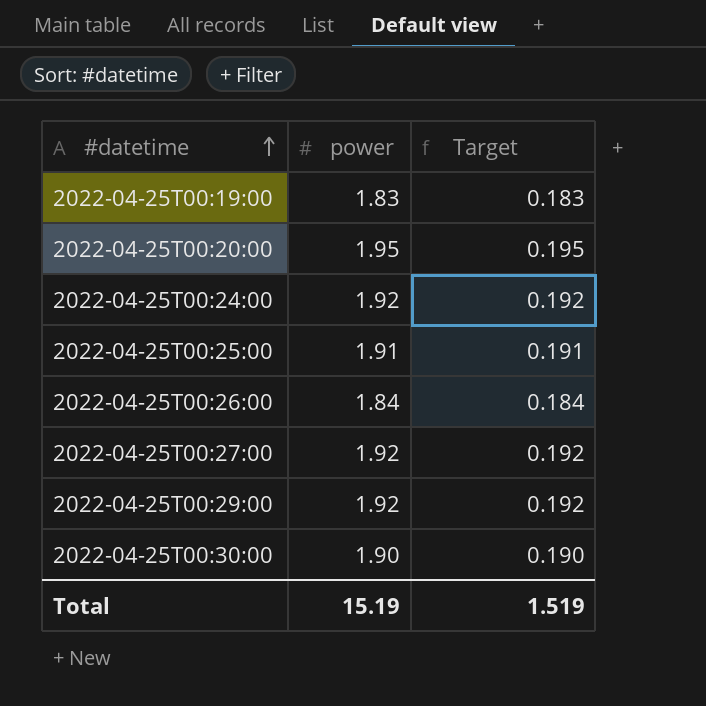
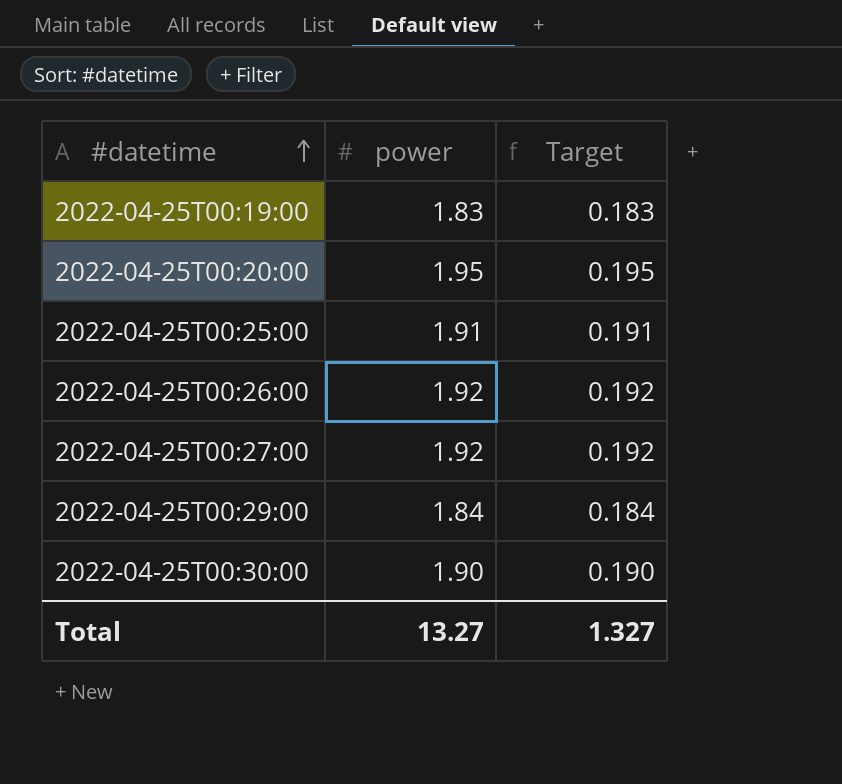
row 2022-04-25T00:24:00: 1.92 | 0.192 -> none
2022-04-25T00:26:00 | power: 1.84 -> 1.92
2022-04-25T00:26:00 | Target: 0.184 -> 0.192
2022-04-25T00:29:00 | power: 1.92 -> 1.84
2022-04-25T00:29:00 | Target: 0.192 -> 0.184
Total | power: 15.19 -> 13.27
Total | Target: 1.519 -> 1.327

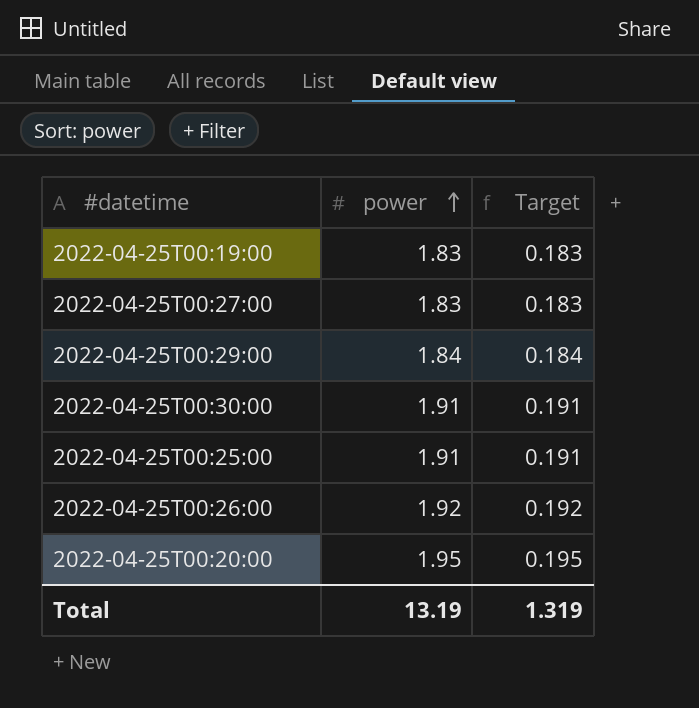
row order: #datetime ascending -> power ascending
2022-04-25T00:27:00 | power: 1.92 -> 1.83
2022-04-25T00:27:00 | Target: 0.192 -> 0.183
2022-04-25T00:30:00 | power: 1.90 -> 1.91
2022-04-25T00:30:00 | Target: 0.190 -> 0.191
Total | power: 13.27 -> 13.19
Total | Target: 1.327 -> 1.319

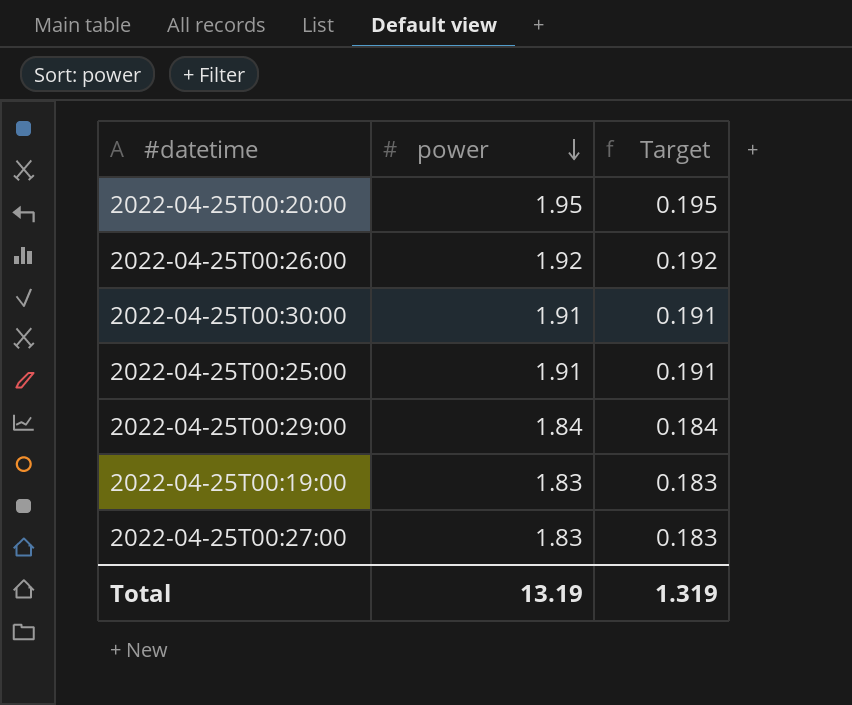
row order: power ascending -> power descending

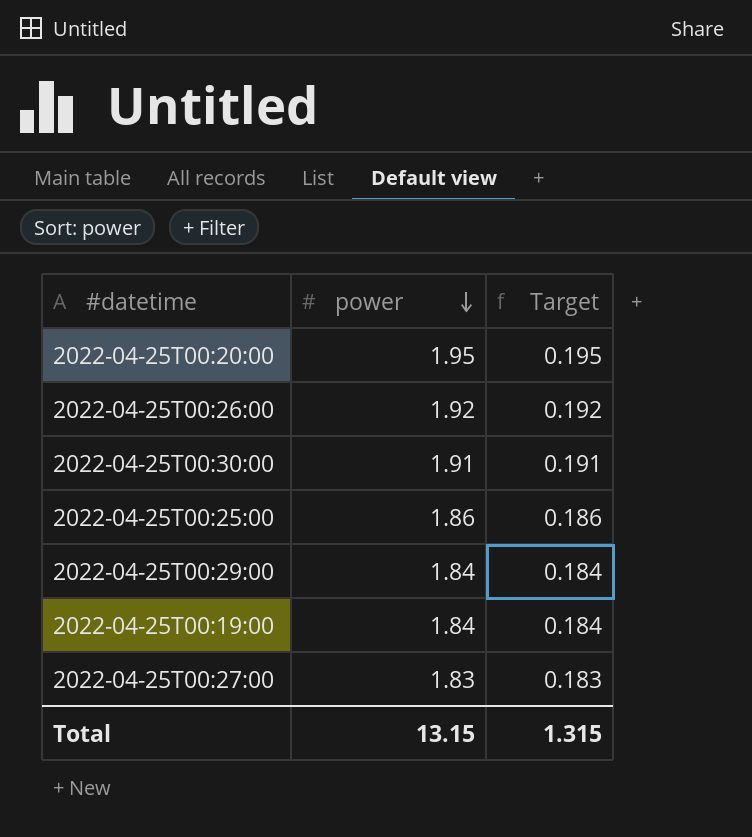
2022-04-25T00:25:00 | power: 1.91 -> 1.86
2022-04-25T00:25:00 | Target: 0.191 -> 0.186
2022-04-25T00:19:00 | power: 1.83 -> 1.84
2022-04-25T00:19:00 | Target: 0.183 -> 0.184
Total | power: 13.19 -> 13.15
Total | Target: 1.319 -> 1.315

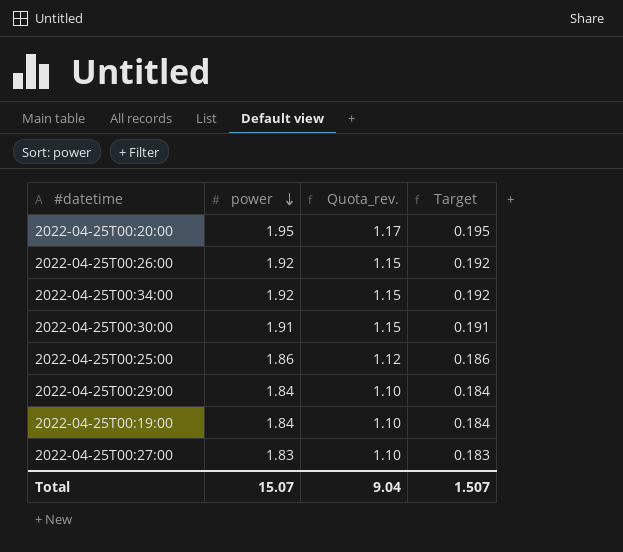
column Quota_rev. | formula: none -> [power] * 0.6
row 2022-04-25T00:34:00: none -> 1.92 | 1.15 | 0.192
Total | power: 13.15 -> 15.07
Total | Target: 1.315 -> 1.507

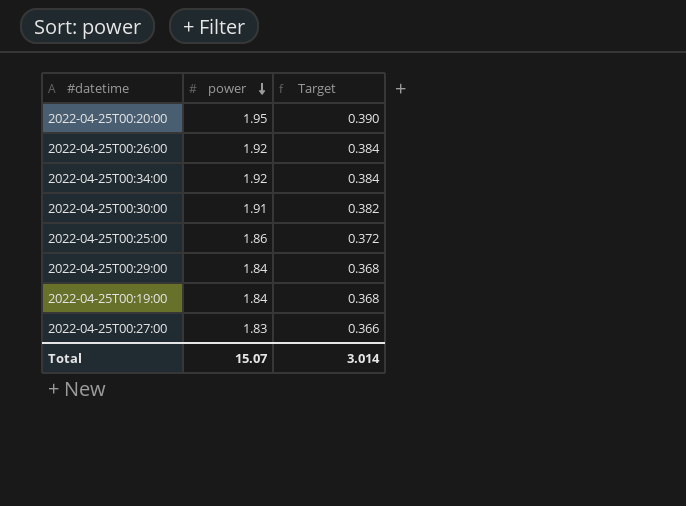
column Quota_rev. | formula: [power] * 0.6 -> none
column Target | formula: [power] * 0.1 -> [power] * 0.2
Total | Target: 1.507 -> 3.014

